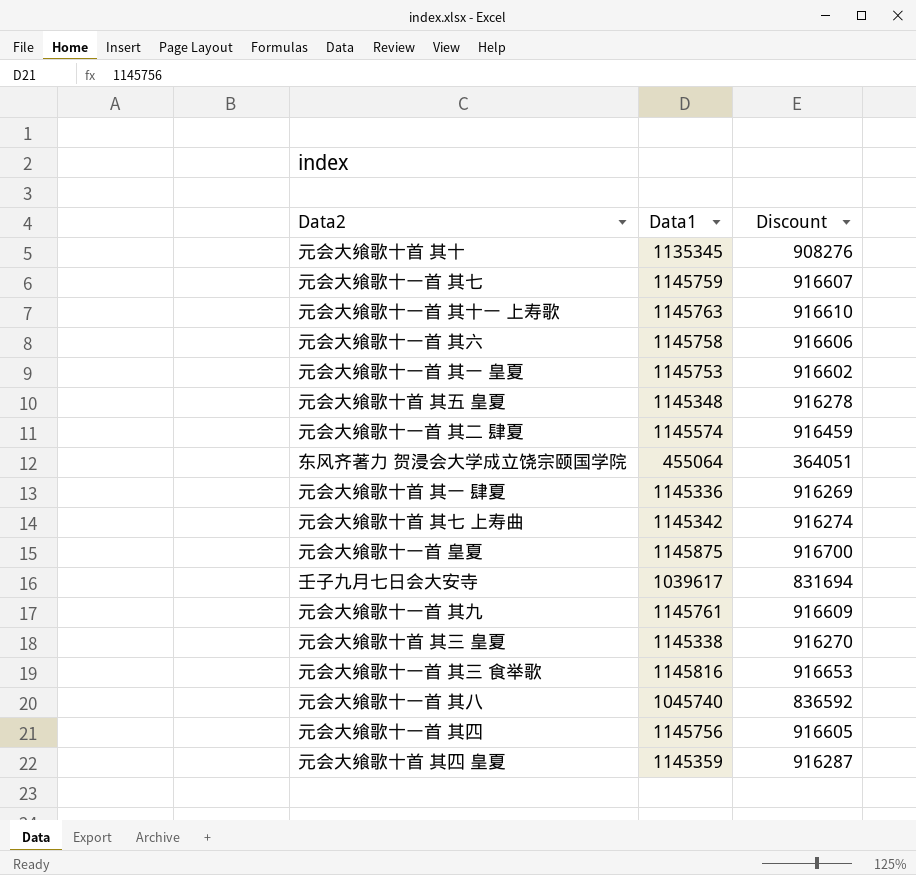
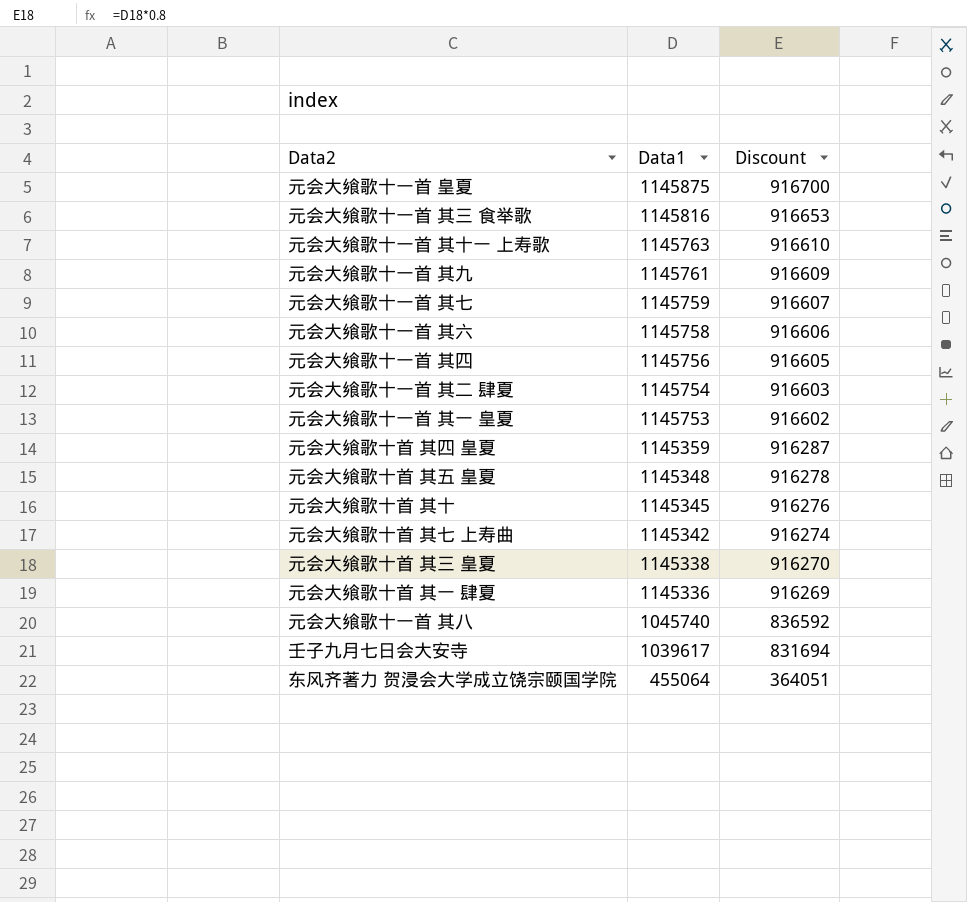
row order: none -> Data1 descending
元会大飨歌十一首 其二 肆夏 | Data1: 1145574 -> 1145754
元会大飨歌十一首 其二 肆夏 | Discount: 916459 -> 916603
元会大飨歌十首 其十 | Data1: 1135345 -> 1145345
元会大飨歌十首 其十 | Discount: 908276 -> 916276

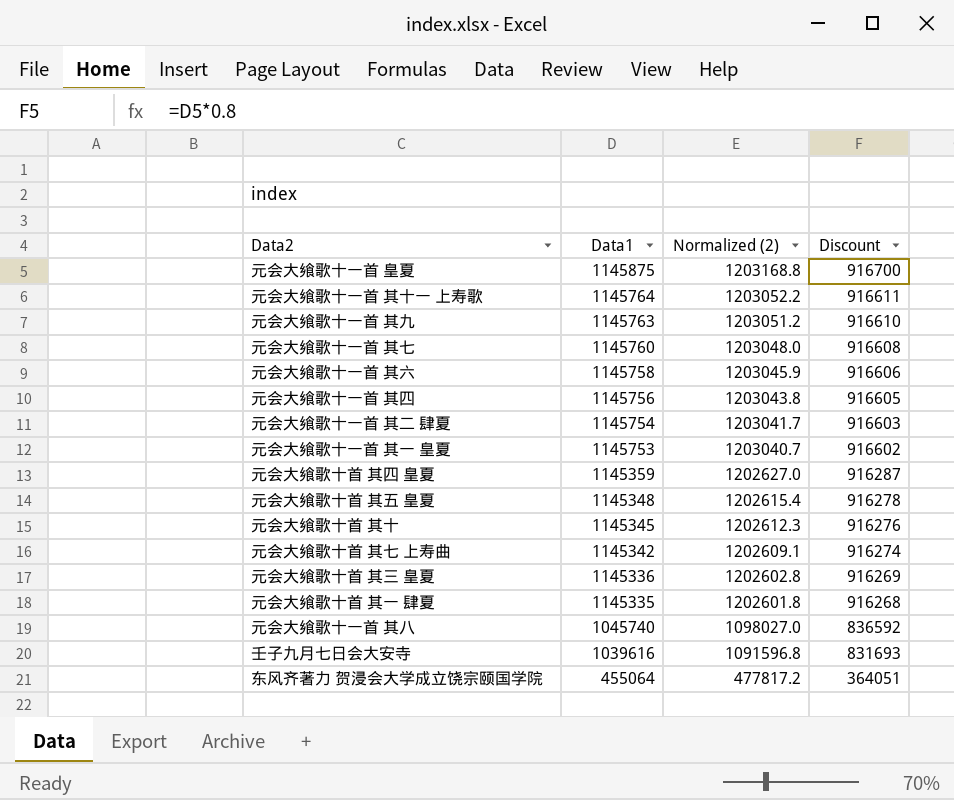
column Normalized (2) | formula: none -> [Data1] * 1.05
row 元会大飨歌十一首 其三 食举歌: 1145816 | 916653 -> none
元会大飨歌十一首 其十一 上寿歌 | Data1: 1145763 -> 1145764
元会大飨歌十一首 其十一 上寿歌 | Discount: 916610 -> 916611
元会大飨歌十一首 其九 | Data1: 1145761 -> 1145763
元会大飨歌十一首 其九 | Discount: 916609 -> 916610
元会大飨歌十一首 其七 | Data1: 1145759 -> 1145760
元会大飨歌十一首 其七 | Discount: 916607 -> 916608
元会大飨歌十首 其三 皇夏 | Data1: 1145338 -> 1145336
元会大飨歌十首 其三 皇夏 | Discount: 916270 -> 916269
元会大飨歌十首 其一 肆夏 | Data1: 1145336 -> 1145335
元会大飨歌十首 其一 肆夏 | Discount: 916269 -> 916268
壬子九月七日会大安寺 | Data1: 1039617 -> 1039616
壬子九月七日会大安寺 | Discount: 831694 -> 831693

